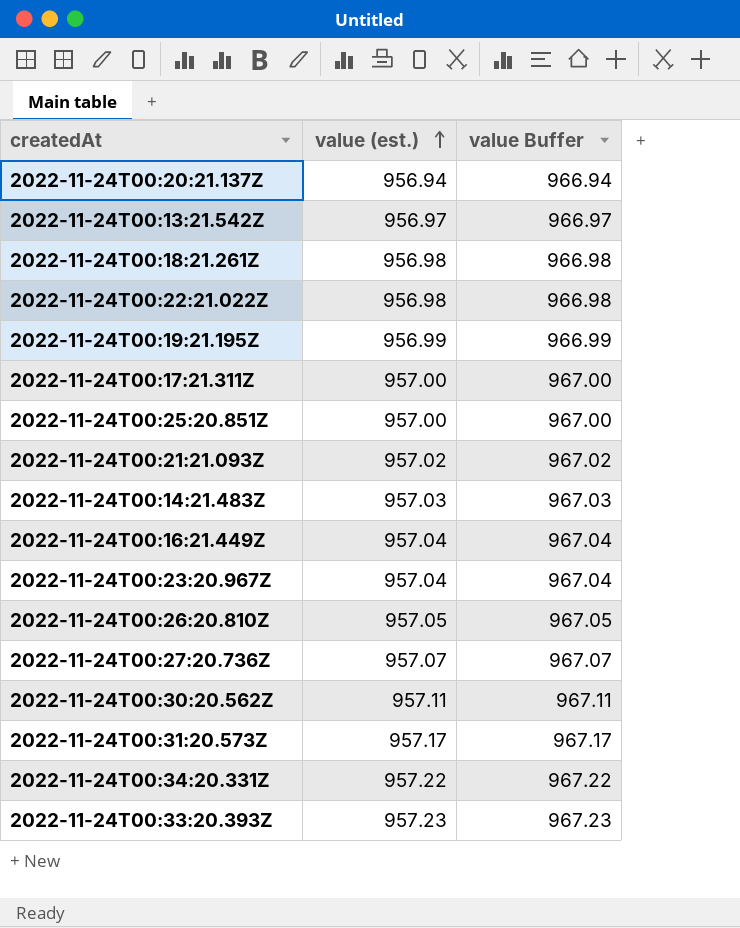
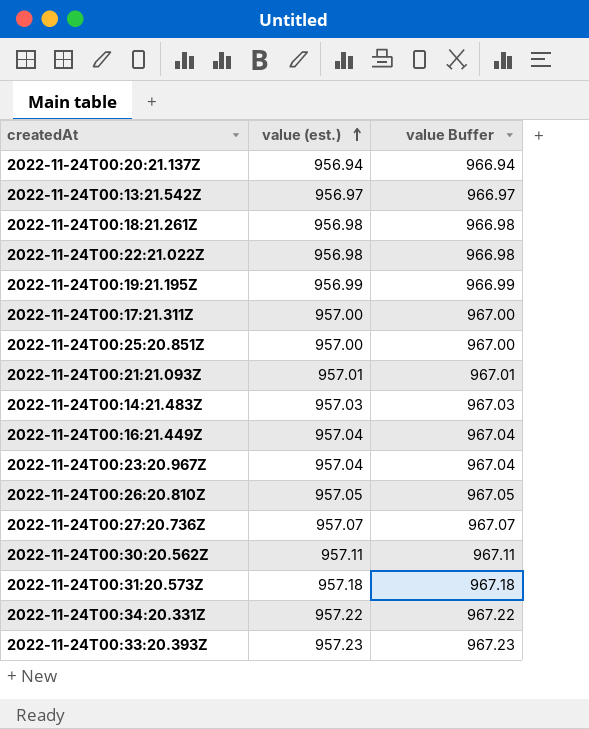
2022-11-24T00:21:21.093Z | value (est.): 957.02 -> 957.01
2022-11-24T00:21:21.093Z | value Buffer: 967.02 -> 967.01
2022-11-24T00:31:20.573Z | value (est.): 957.17 -> 957.18
2022-11-24T00:31:20.573Z | value Buffer: 967.17 -> 967.18

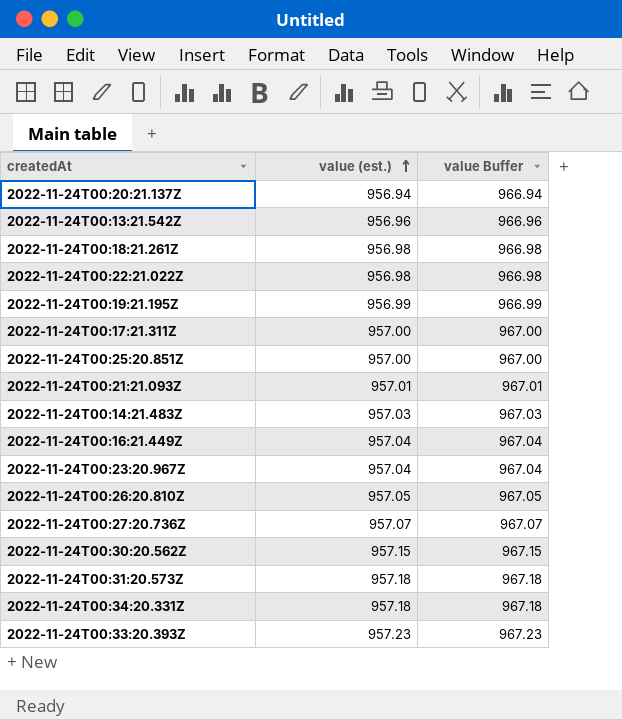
2022-11-24T00:13:21.542Z | value (est.): 956.97 -> 956.96
2022-11-24T00:13:21.542Z | value Buffer: 966.97 -> 966.96
2022-11-24T00:30:20.562Z | value (est.): 957.11 -> 957.15
2022-11-24T00:30:20.562Z | value Buffer: 967.11 -> 967.15
2022-11-24T00:34:20.331Z | value (est.): 957.22 -> 957.18
2022-11-24T00:34:20.331Z | value Buffer: 967.22 -> 967.18

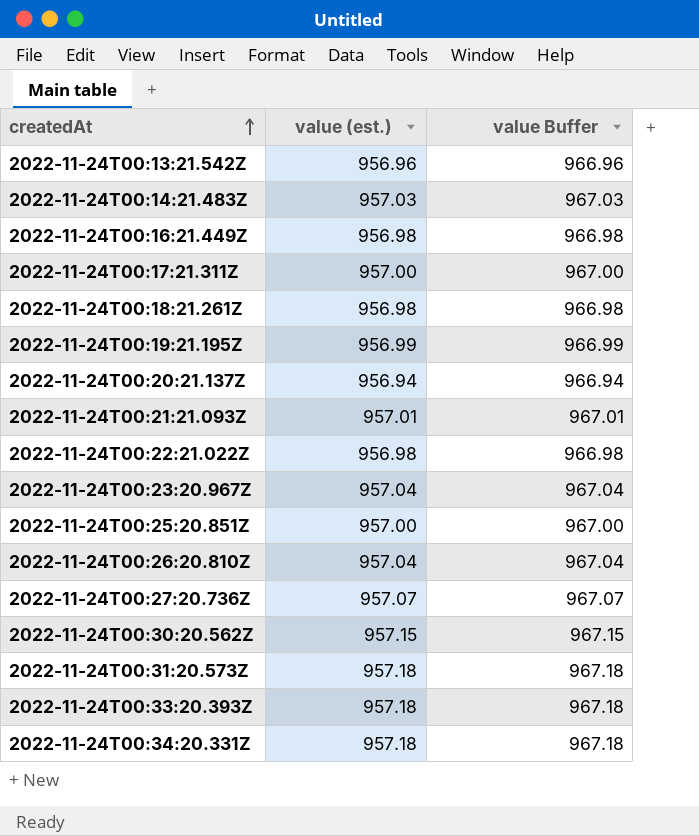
row order: value (est.) ascending -> createdAt ascending
2022-11-24T00:16:21.449Z | value (est.): 957.04 -> 956.98
2022-11-24T00:16:21.449Z | value Buffer: 967.04 -> 966.98
2022-11-24T00:26:20.810Z | value (est.): 957.05 -> 957.04
2022-11-24T00:26:20.810Z | value Buffer: 967.05 -> 967.04
2022-11-24T00:33:20.393Z | value (est.): 957.23 -> 957.18
2022-11-24T00:33:20.393Z | value Buffer: 967.23 -> 967.18

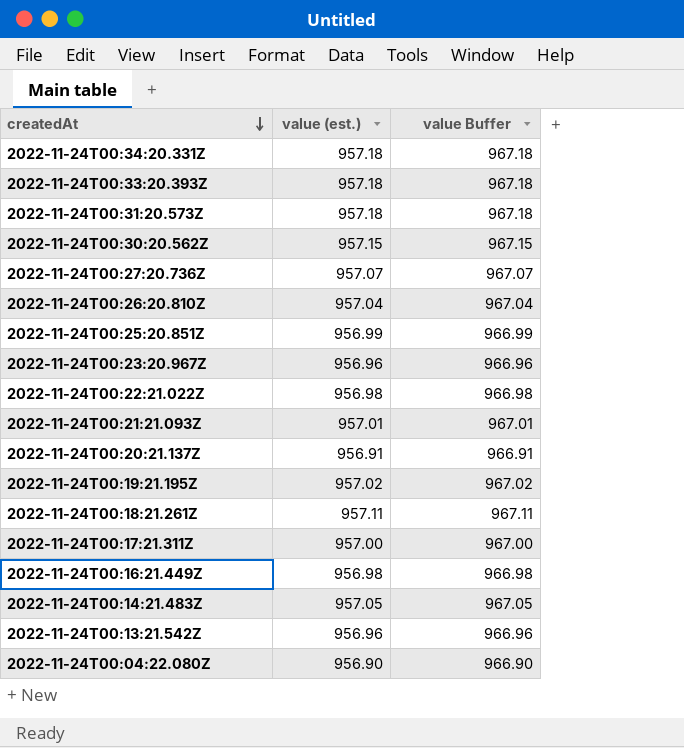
row order: createdAt ascending -> createdAt descending
2022-11-24T00:25:20.851Z | value (est.): 957.00 -> 956.99
2022-11-24T00:25:20.851Z | value Buffer: 967.00 -> 966.99
2022-11-24T00:23:20.967Z | value (est.): 957.04 -> 956.96
2022-11-24T00:23:20.967Z | value Buffer: 967.04 -> 966.96
2022-11-24T00:20:21.137Z | value (est.): 956.94 -> 956.91
2022-11-24T00:20:21.137Z | value Buffer: 966.94 -> 966.91
2022-11-24T00:19:21.195Z | value (est.): 956.99 -> 957.02
2022-11-24T00:19:21.195Z | value Buffer: 966.99 -> 967.02
2022-11-24T00:18:21.261Z | value (est.): 956.98 -> 957.11
2022-11-24T00:18:21.261Z | value Buffer: 966.98 -> 967.11
2022-11-24T00:14:21.483Z | value (est.): 957.03 -> 957.05
2022-11-24T00:14:21.483Z | value Buffer: 967.03 -> 967.05
row 2022-11-24T00:04:22.080Z: none -> 956.90 | 966.90

